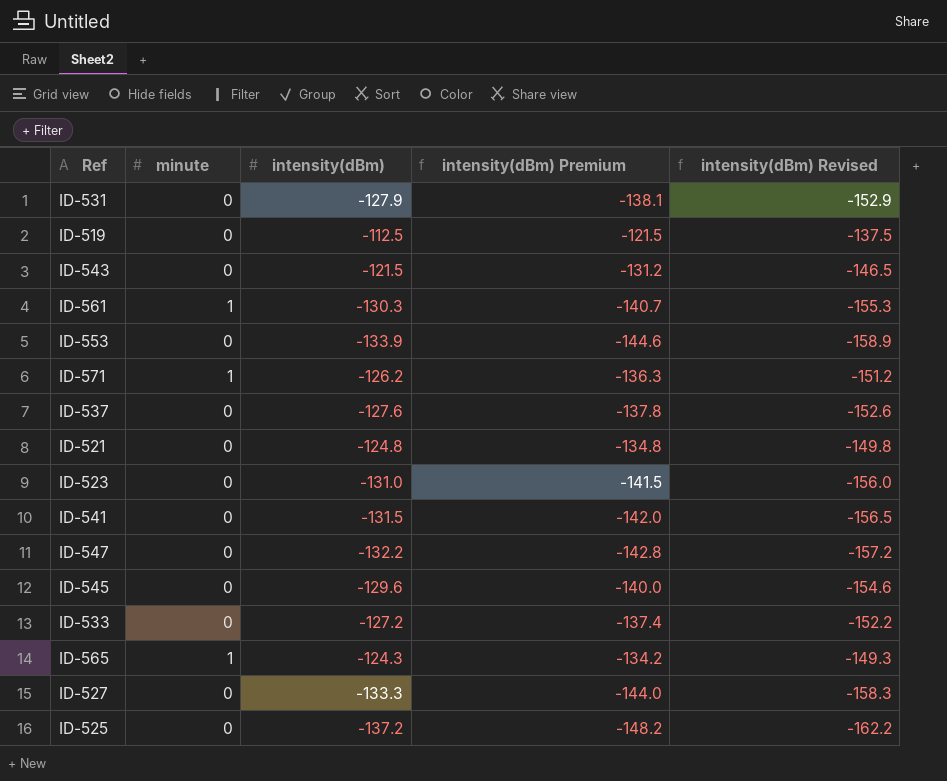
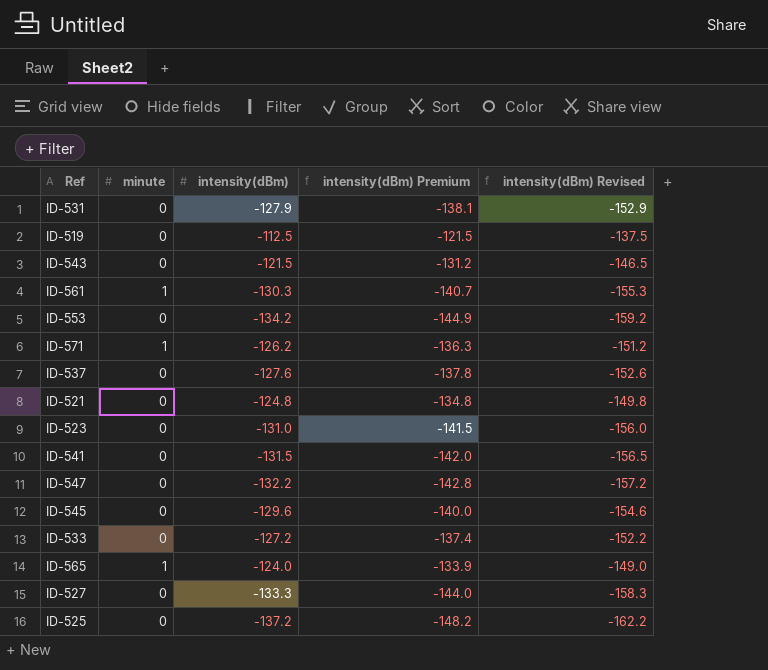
ID-553 | intensity(dBm): -133.9 -> -134.2
ID-553 | intensity(dBm) Premium: -144.6 -> -144.9
ID-553 | intensity(dBm) Revised: -158.9 -> -159.2
ID-565 | intensity(dBm): -124.3 -> -124.0
ID-565 | intensity(dBm) Premium: -134.2 -> -133.9
ID-565 | intensity(dBm) Revised: -149.3 -> -149.0

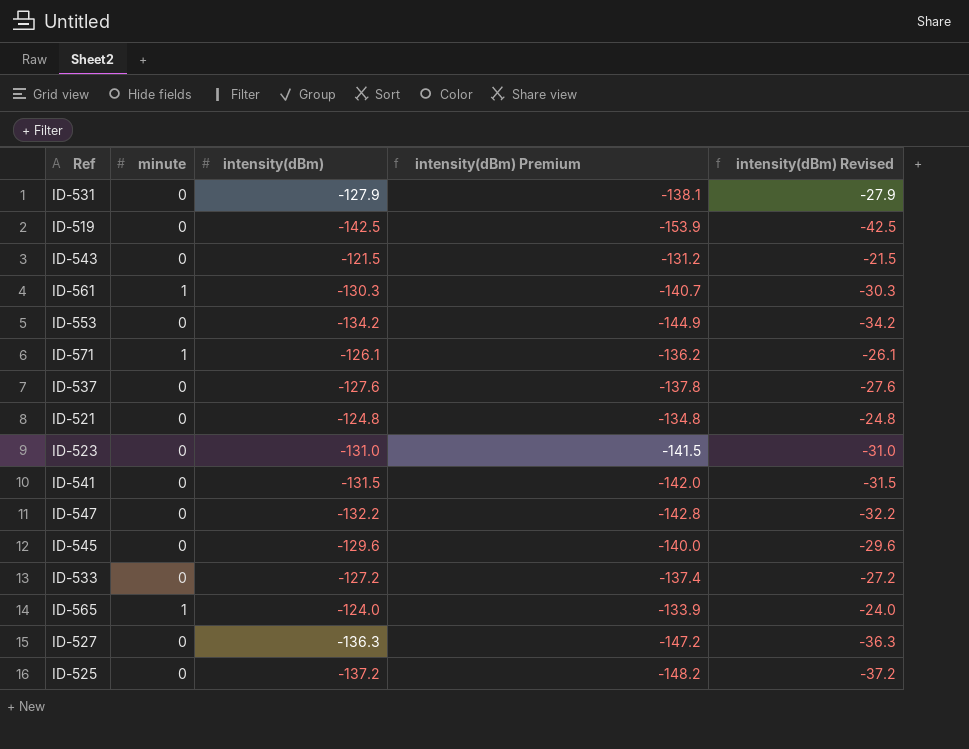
column intensity(dBm) Revised | formula: [intensity(dBm)] - 25 -> [intensity(dBm)] + 100
ID-519 | intensity(dBm): -112.5 -> -142.5
ID-519 | intensity(dBm) Premium: -121.5 -> -153.9
ID-571 | intensity(dBm): -126.2 -> -126.1
ID-571 | intensity(dBm) Premium: -136.3 -> -136.2
ID-527 | intensity(dBm): -133.3 -> -136.3
ID-527 | intensity(dBm) Premium: -144.0 -> -147.2

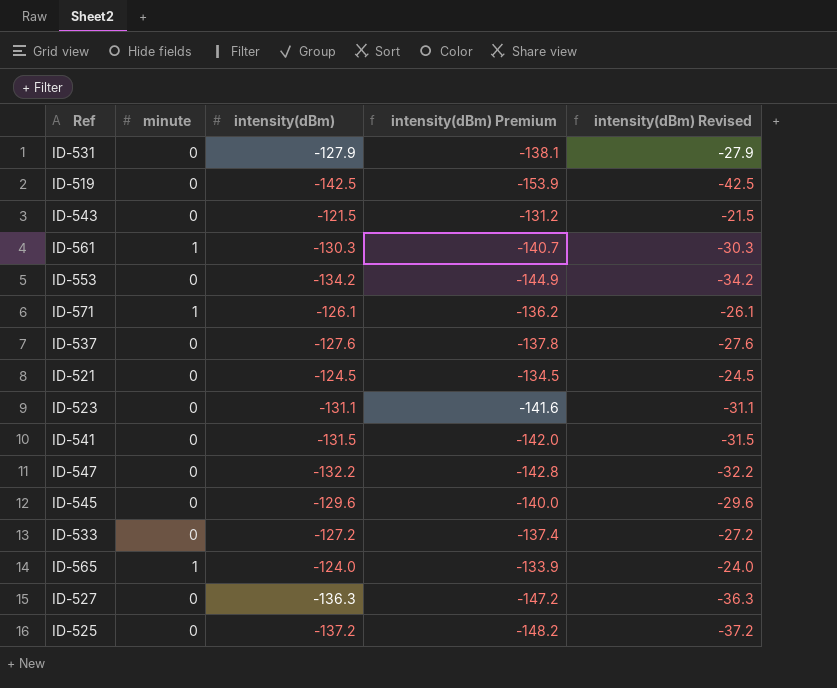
ID-521 | intensity(dBm): -124.8 -> -124.5
ID-521 | intensity(dBm) Premium: -134.8 -> -134.5
ID-521 | intensity(dBm) Revised: -24.8 -> -24.5
ID-523 | intensity(dBm): -131.0 -> -131.1
ID-523 | intensity(dBm) Premium: -141.5 -> -141.6
ID-523 | intensity(dBm) Revised: -31.0 -> -31.1

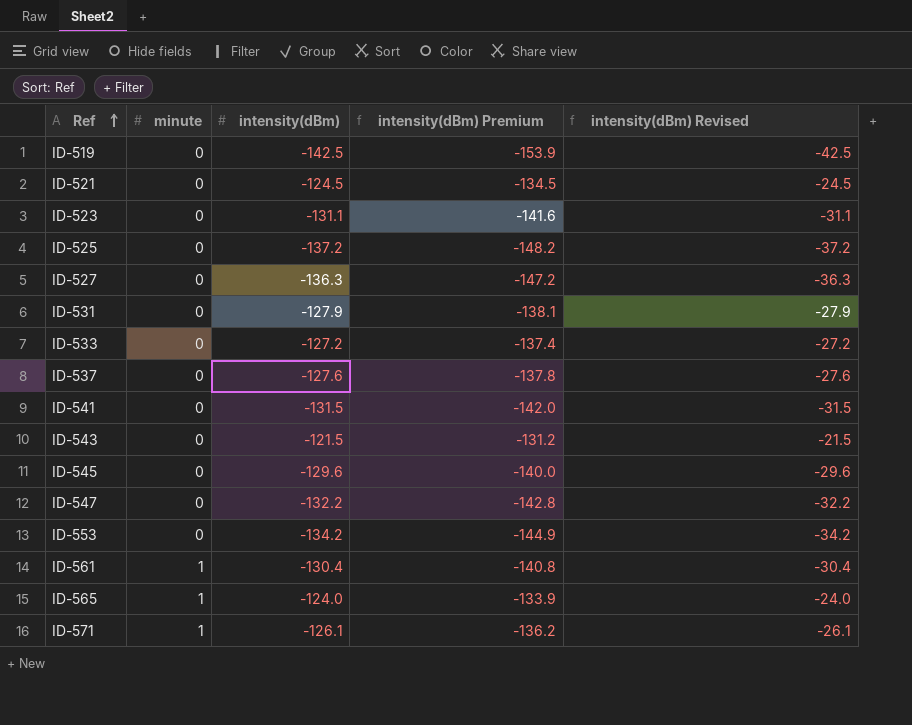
row order: none -> Ref ascending
ID-561 | intensity(dBm): -130.3 -> -130.4
ID-561 | intensity(dBm) Premium: -140.7 -> -140.8
ID-561 | intensity(dBm) Revised: -30.3 -> -30.4

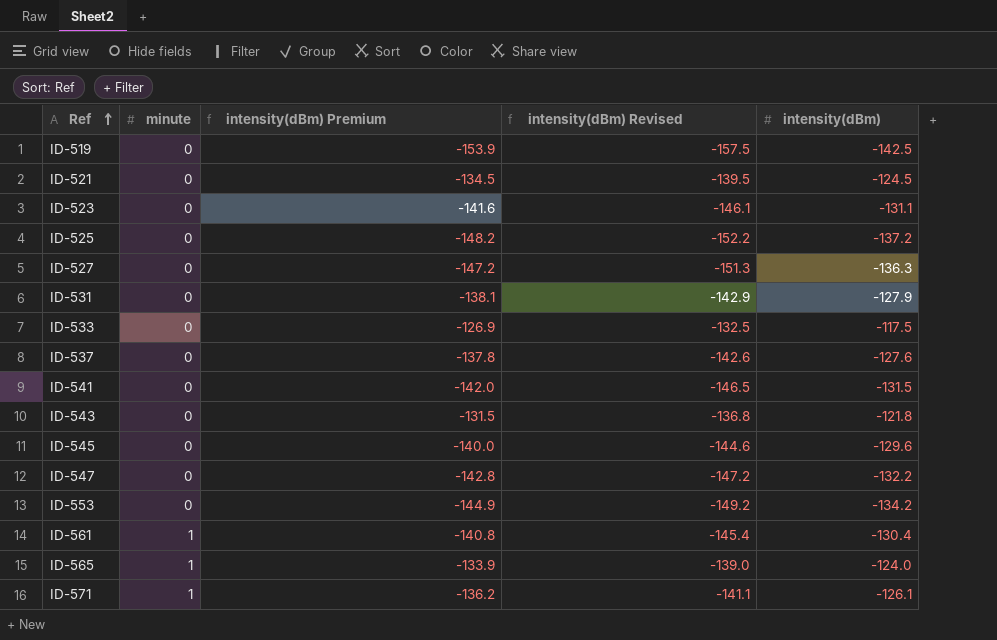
column intensity(dBm) Revised | formula: [intensity(dBm)] + 100 -> [intensity(dBm)] - 15
column intensity(dBm) | position: 3 -> 5
ID-533 | intensity(dBm) Premium: -137.4 -> -126.9
ID-533 | intensity(dBm): -127.2 -> -117.5
ID-543 | intensity(dBm) Premium: -131.2 -> -131.5
ID-543 | intensity(dBm): -121.5 -> -121.8

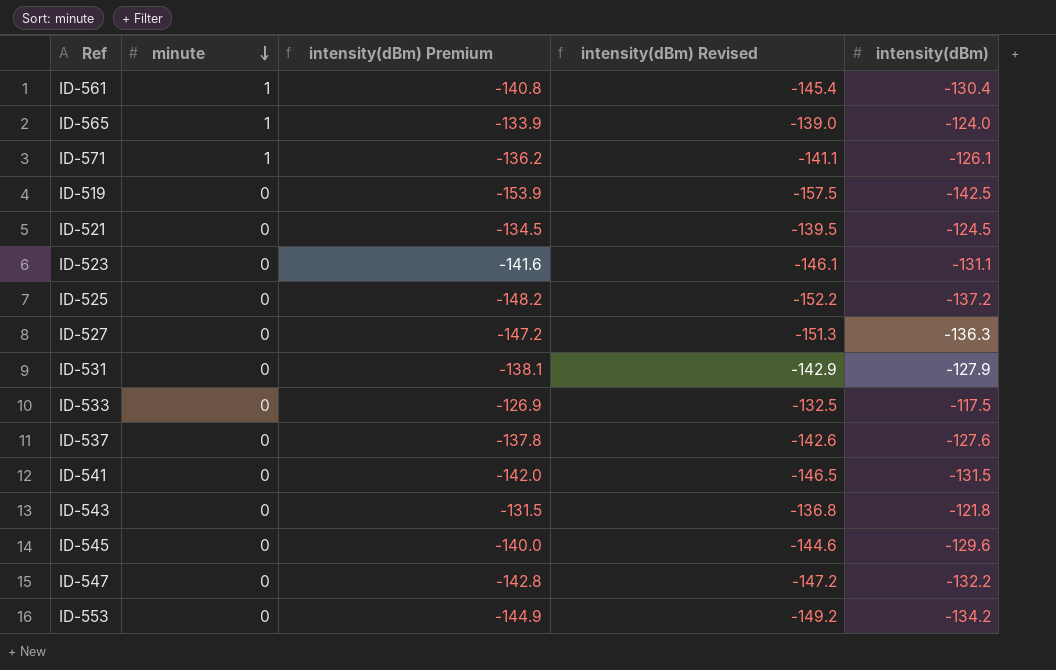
row order: Ref ascending -> minute descending

